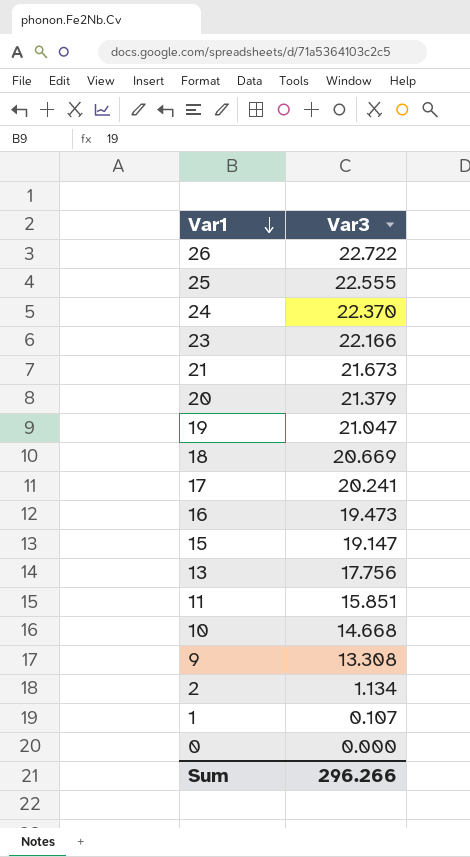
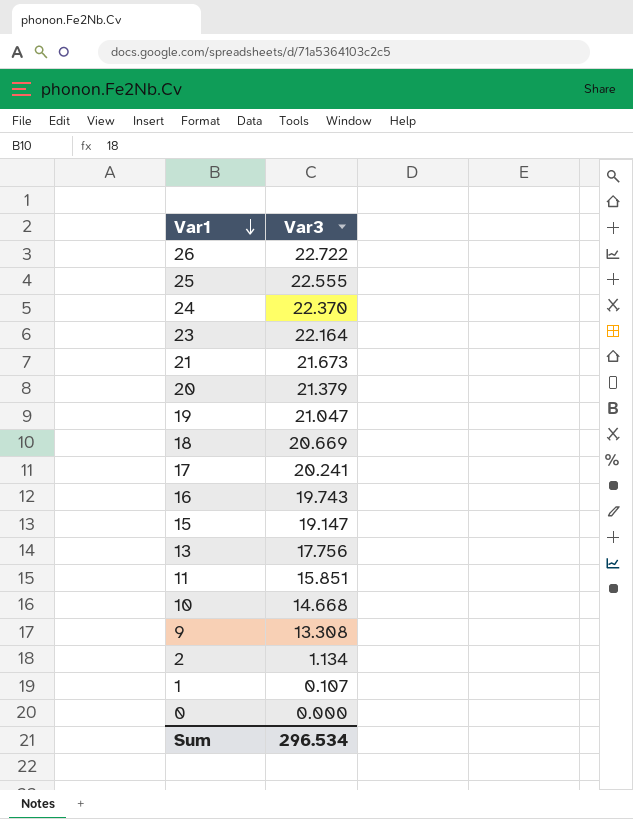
23 | Var3: 22.166 -> 22.164
16 | Var3: 19.473 -> 19.743
Sum | Var3: 296.266 -> 296.534

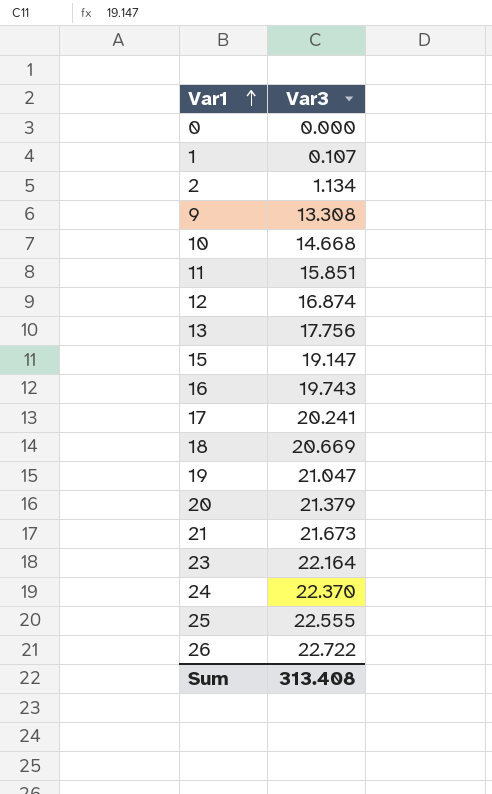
row order: Var1 descending -> Var1 ascending
row 12: none -> 16.874
Sum | Var3: 296.534 -> 313.408

